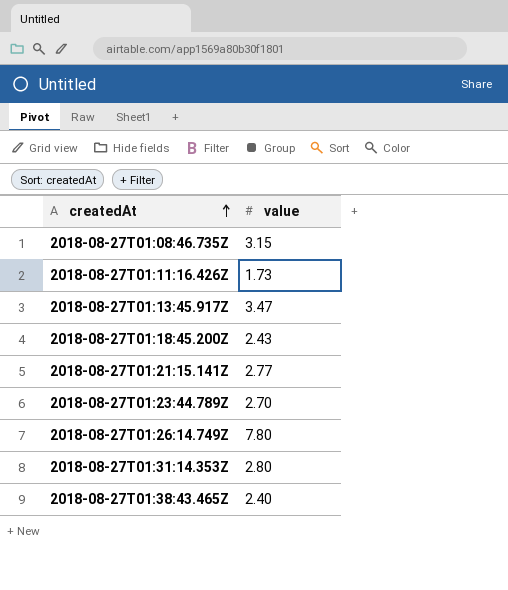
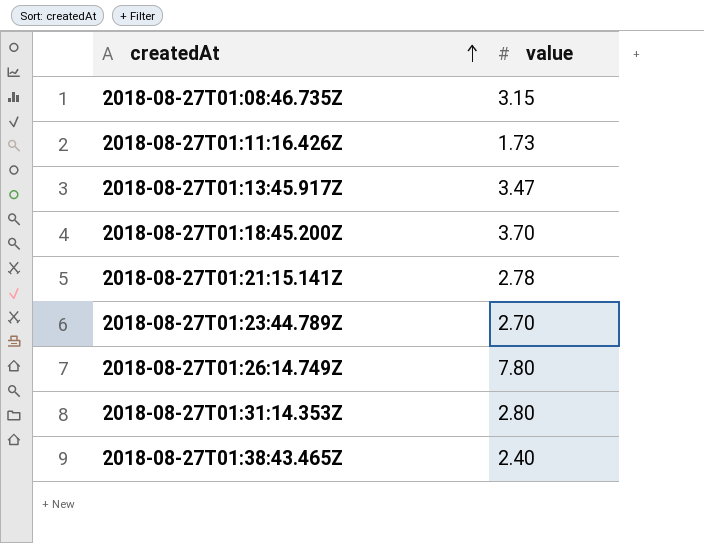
2018-08-27T01:18:45.200Z | value: 2.43 -> 3.70
2018-08-27T01:21:15.141Z | value: 2.77 -> 2.78

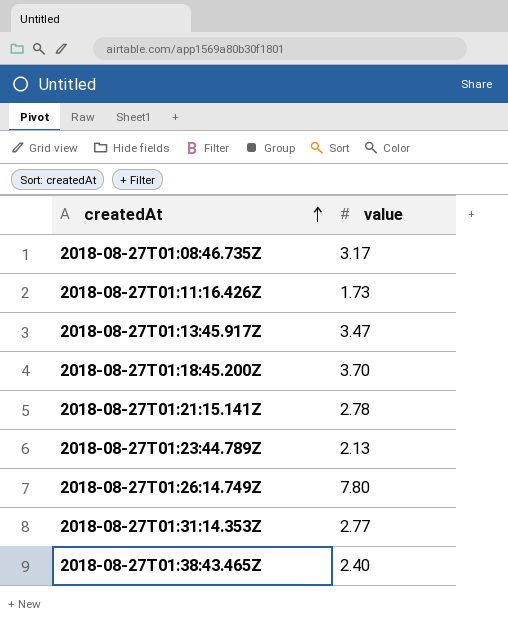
2018-08-27T01:08:46.735Z | value: 3.15 -> 3.17
2018-08-27T01:23:44.789Z | value: 2.70 -> 2.13
2018-08-27T01:31:14.353Z | value: 2.80 -> 2.77

